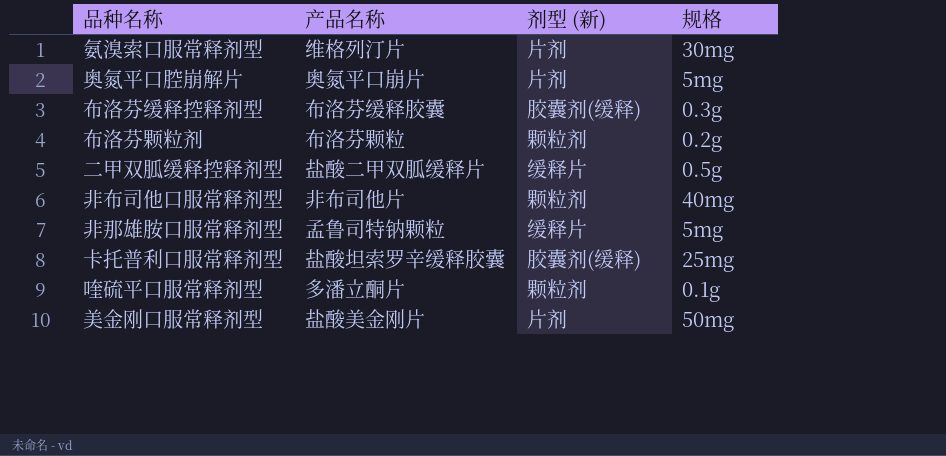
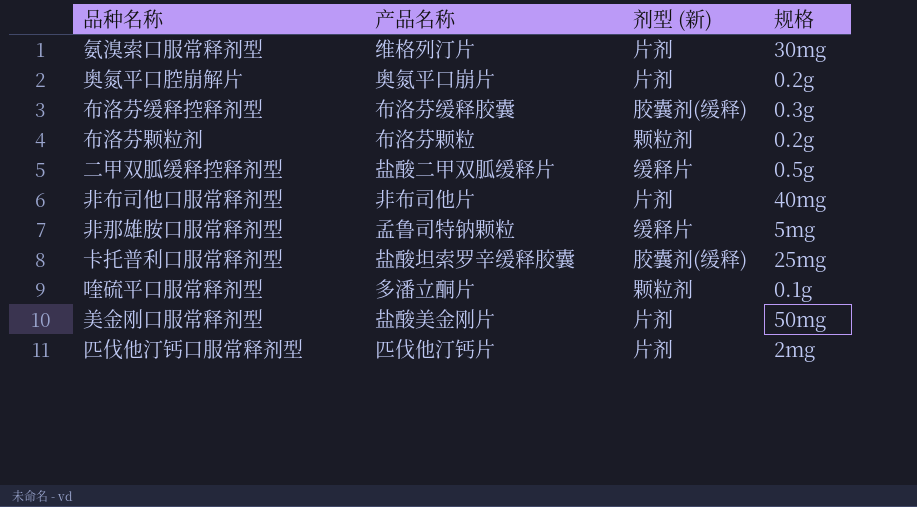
奥氮平口腔崩解片 | 规格: 5mg -> 0.2g
非布司他口服常释剂型 | 剂型 (新): 颗粒剂 -> 片剂
row 匹伐他汀钙口服常释剂型: none -> 匹伐他汀钙片 | 片剂 | 2mg

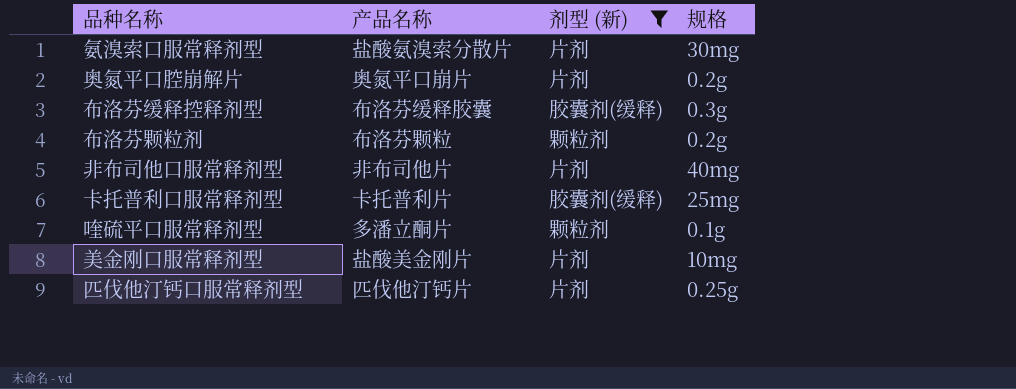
filter: none -> 剂型 (新) != 缓释片
氨溴索口服常释剂型 | 产品名称: 维格列汀片 -> 盐酸氨溴索分散片
卡托普利口服常释剂型 | 产品名称: 盐酸坦索罗辛缓释胶囊 -> 卡托普利片
美金刚口服常释剂型 | 规格: 50mg -> 10mg
匹伐他汀钙口服常释剂型 | 规格: 2mg -> 0.25g

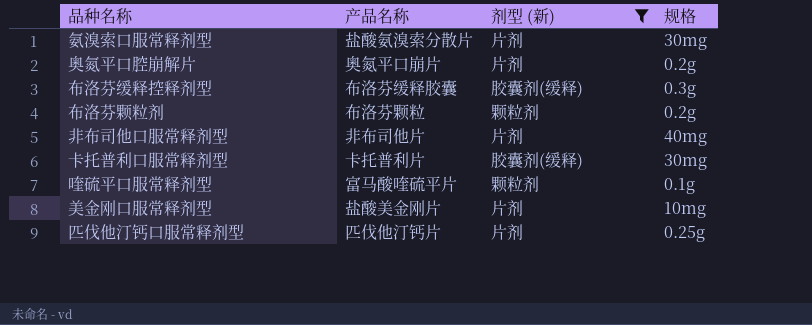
卡托普利口服常释剂型 | 规格: 25mg -> 30mg
喹硫平口服常释剂型 | 产品名称: 多潘立酮片 -> 富马酸喹硫平片

